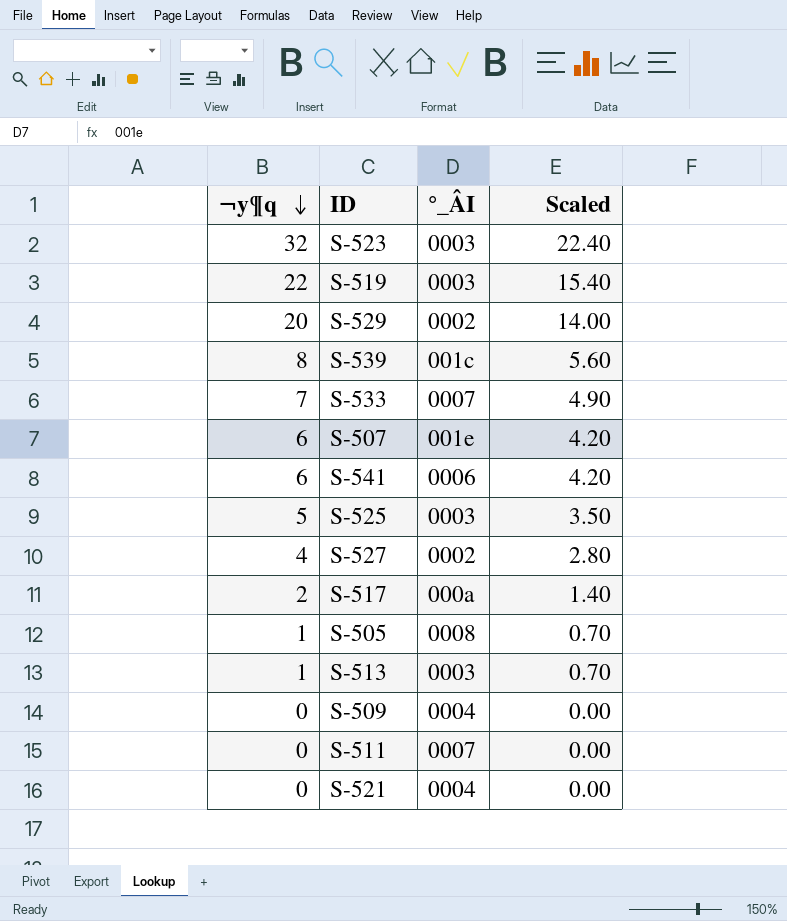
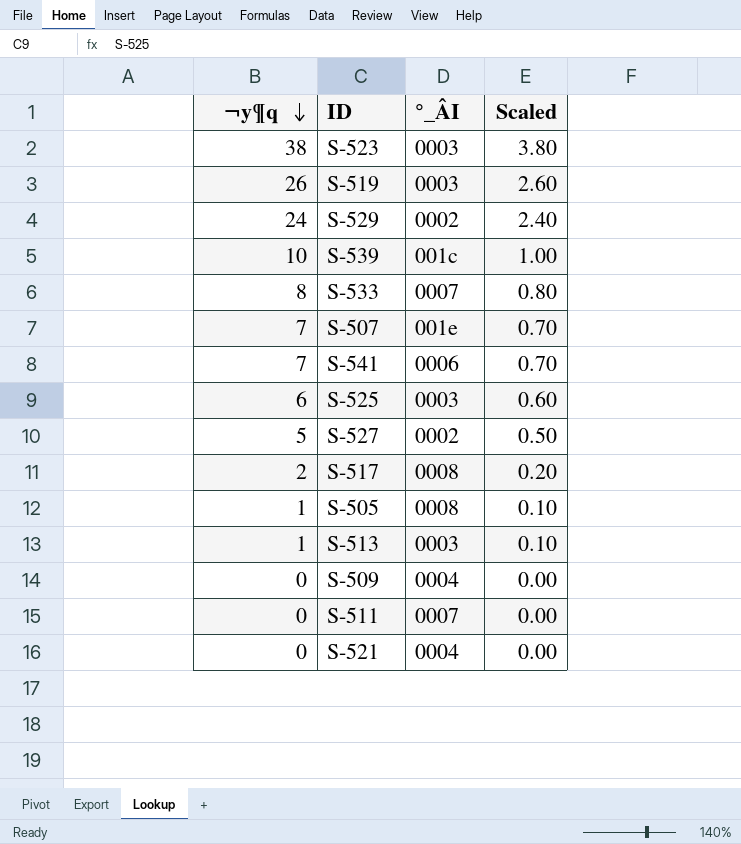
column Scaled | formula: [¬y¶q] * 0.7 -> [¬y¶q] * 0.1
S-523 | ¬y¶q: 32 -> 38
S-519 | ¬y¶q: 22 -> 26
S-529 | ¬y¶q: 20 -> 24
S-539 | ¬y¶q: 8 -> 10
S-533 | ¬y¶q: 7 -> 8
S-507 | ¬y¶q: 6 -> 7
S-541 | ¬y¶q: 6 -> 7
S-525 | ¬y¶q: 5 -> 6
S-527 | ¬y¶q: 4 -> 5
S-517 | °_ÂI: 000a -> 0008

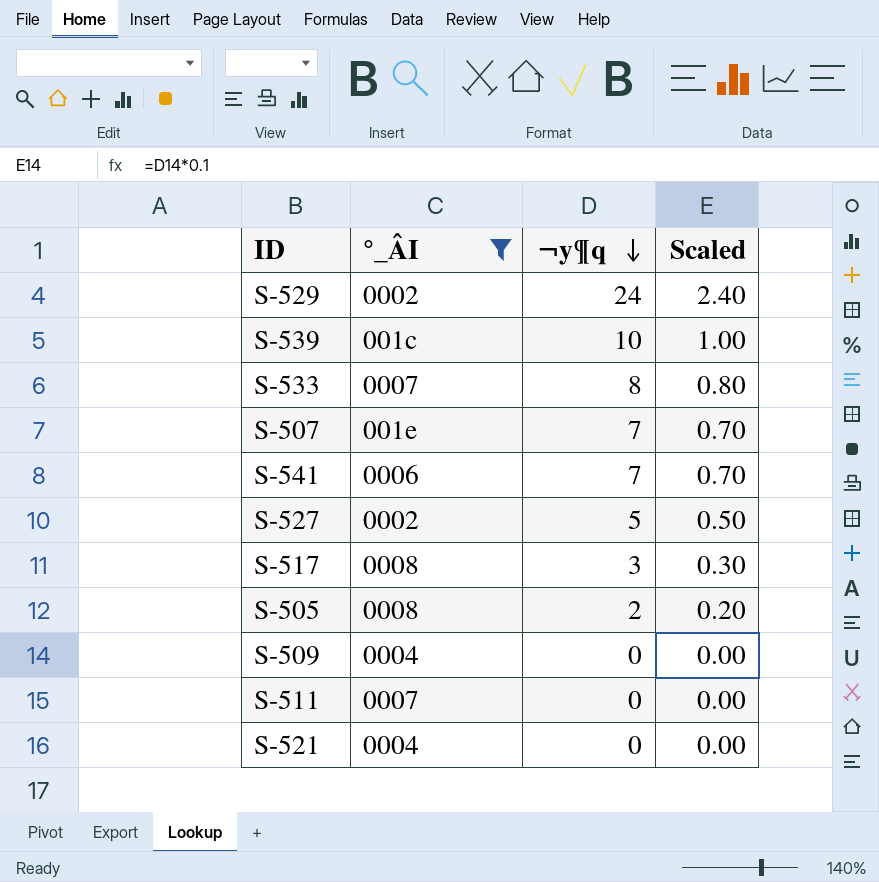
filter: none -> °_ÂI != 0003
column ¬y¶q | position: 1 -> 3
S-517 | ¬y¶q: 2 -> 3
S-517 | Scaled: 0.20 -> 0.30
S-505 | ¬y¶q: 1 -> 2
S-505 | Scaled: 0.10 -> 0.20

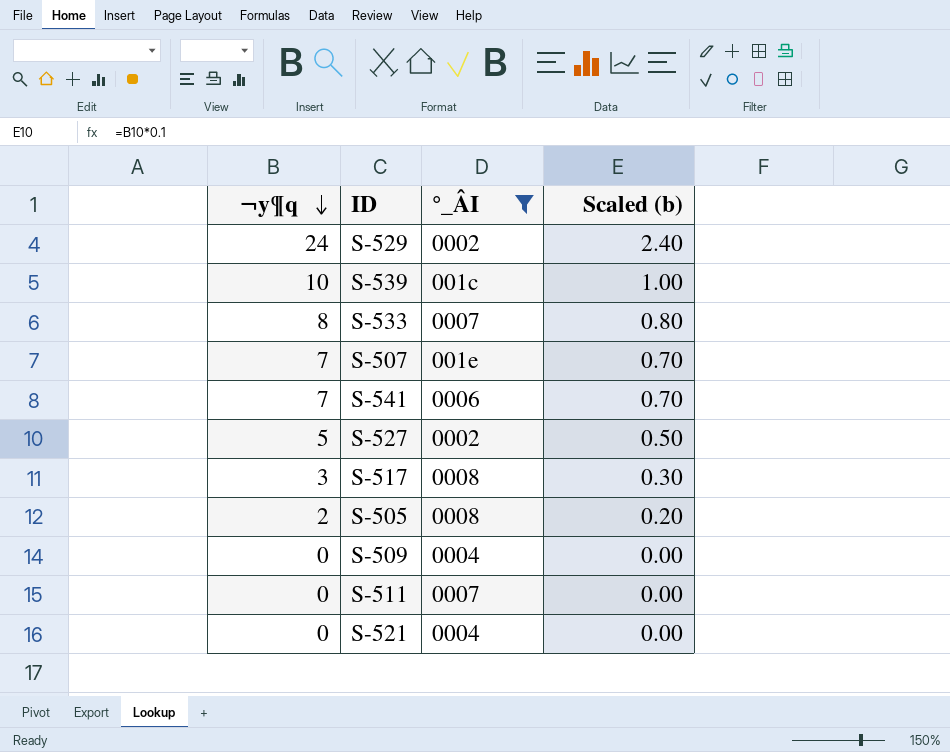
column ¬y¶q | position: 3 -> 1
column name: Scaled -> Scaled (b)

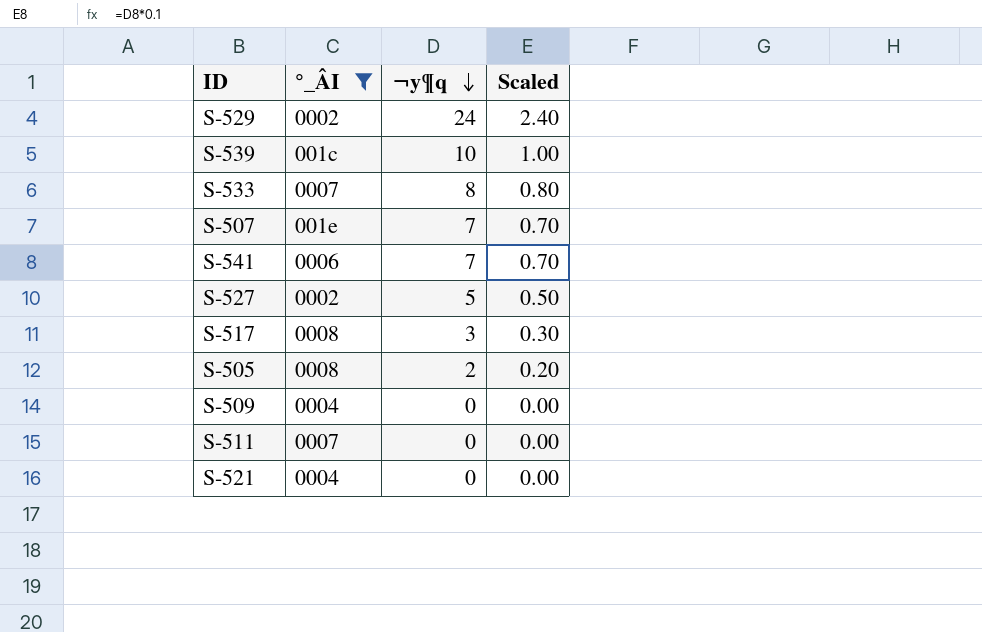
column ¬y¶q | position: 1 -> 3
column name: Scaled (b) -> Scaled

